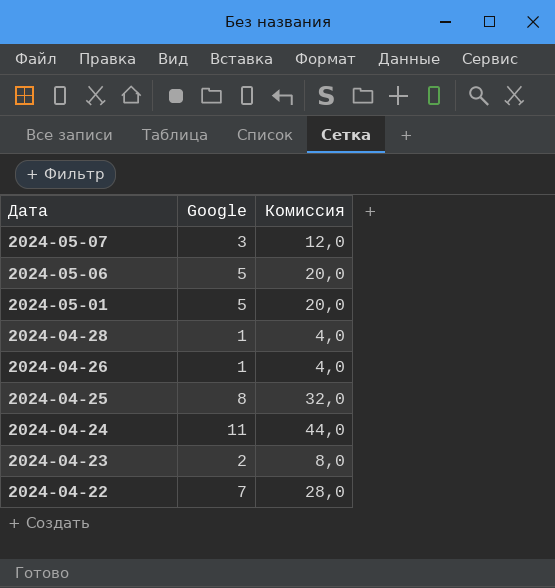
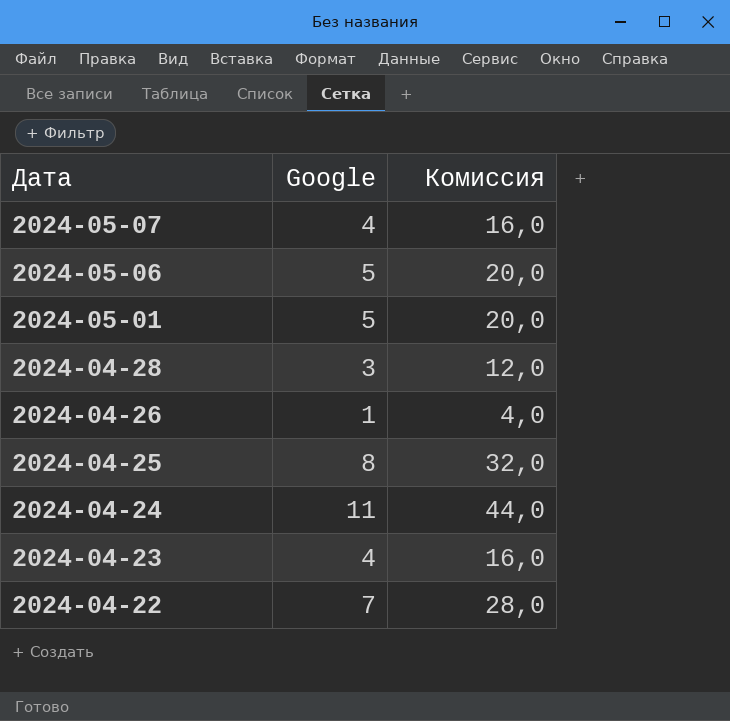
2024-05-07 | Google: 3 -> 4
2024-05-07 | Комиссия: 12,0 -> 16,0
2024-04-28 | Google: 1 -> 3
2024-04-28 | Комиссия: 4,0 -> 12,0
2024-04-23 | Google: 2 -> 4
2024-04-23 | Комиссия: 8,0 -> 16,0

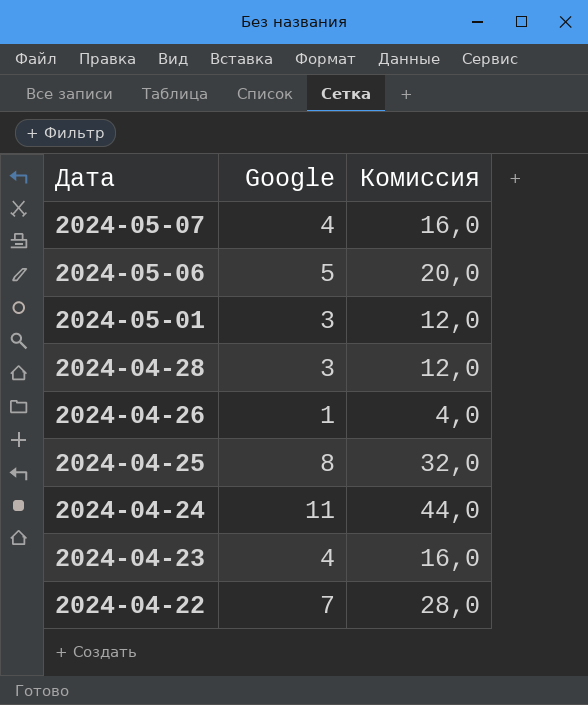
2024-05-01 | Google: 5 -> 3
2024-05-01 | Комиссия: 20,0 -> 12,0

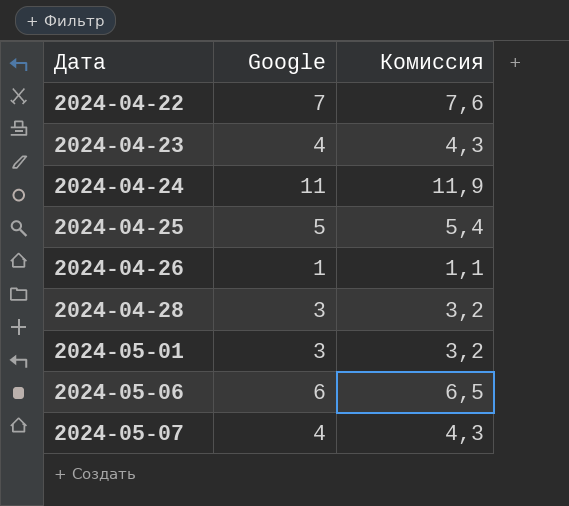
row order: Дата descending -> Дата ascending
column Комиссия | formula: [Google] * 4 -> [Google] * 1,08
2024-04-25 | Google: 8 -> 5
2024-05-06 | Google: 5 -> 6

